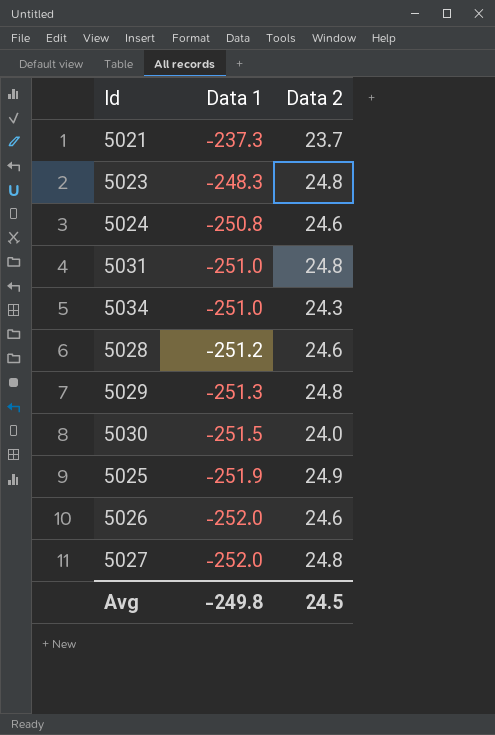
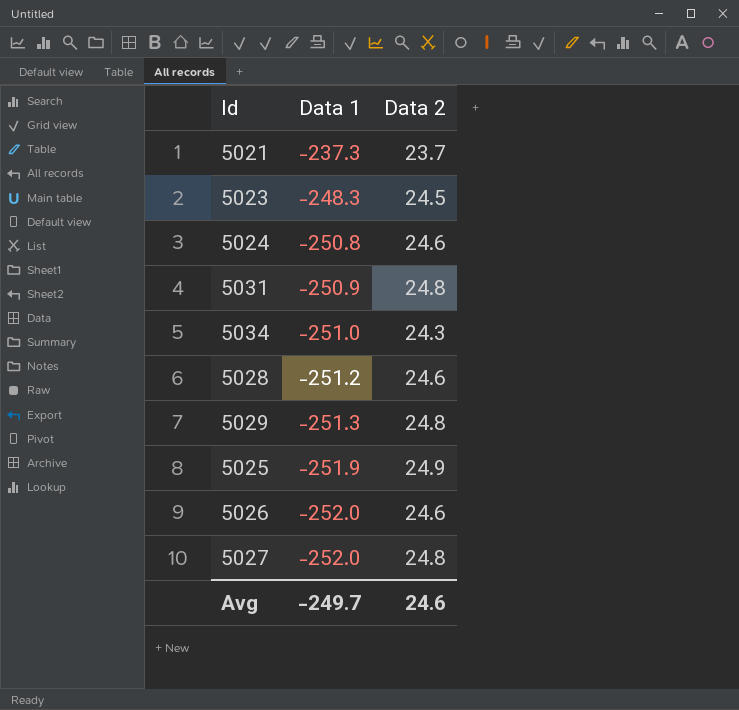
row 5030: -251.5 | 24.0 -> none
5023 | Data 2: 24.8 -> 24.5
5031 | Data 1: -251.0 -> -250.9
Avg | Data 1: -249.8 -> -249.7
Avg | Data 2: 24.5 -> 24.6

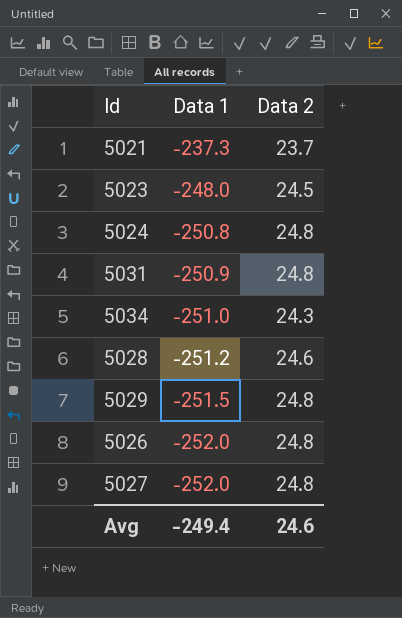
row 5025: -251.9 | 24.9 -> none
5023 | Data 1: -248.3 -> -248.0
5024 | Data 2: 24.6 -> 24.8
5029 | Data 1: -251.3 -> -251.5
5026 | Data 2: 24.6 -> 24.8
Avg | Data 1: -249.7 -> -249.4

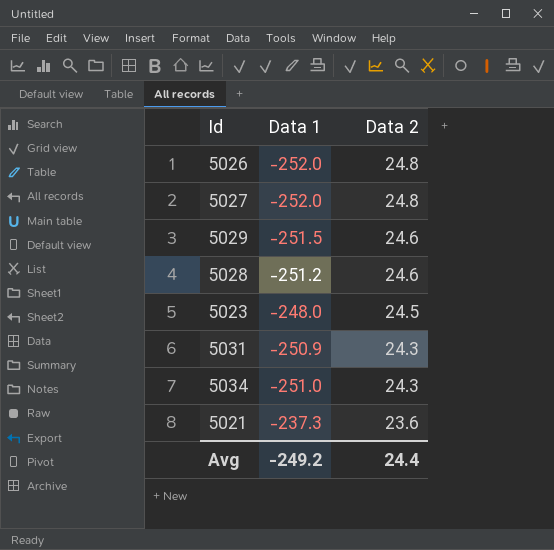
row order: Data 1 descending -> Data 2 descending
row 5024: -250.8 | 24.8 -> none
5029 | Data 2: 24.8 -> 24.6
5031 | Data 2: 24.8 -> 24.3
5021 | Data 2: 23.7 -> 23.6
Avg | Data 1: -249.4 -> -249.2
Avg | Data 2: 24.6 -> 24.4

